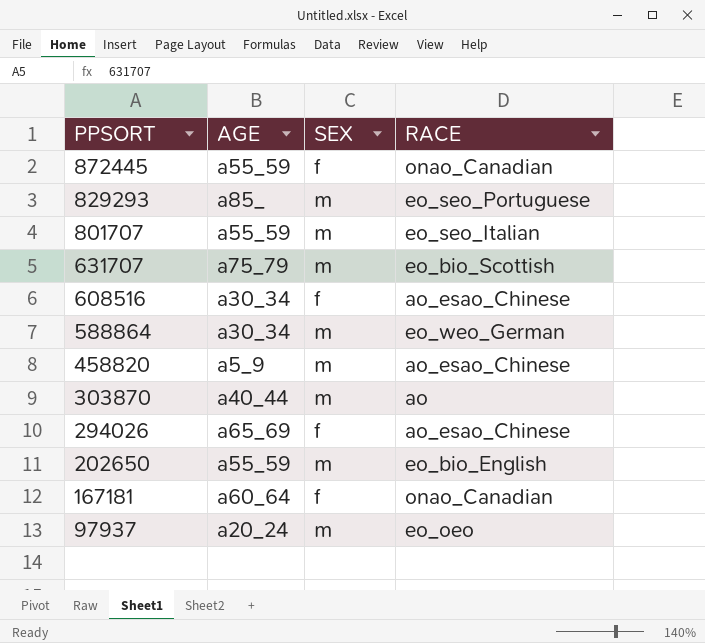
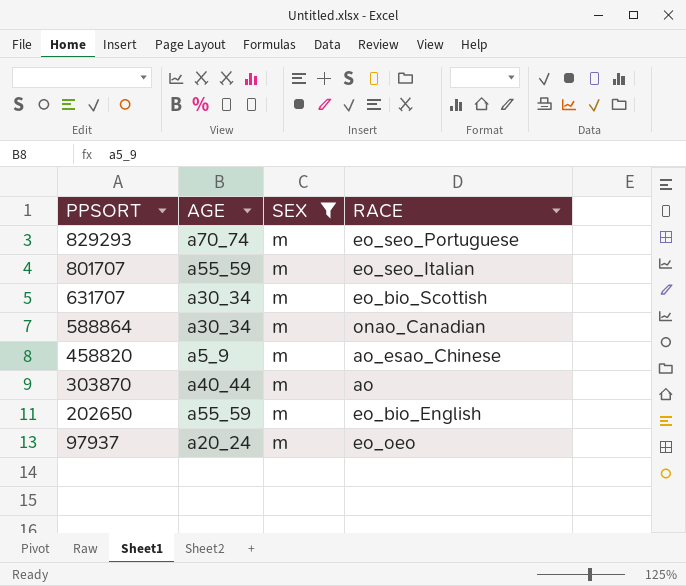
filter: none -> SEX = m
829293 | AGE: a85_ -> a70_74
631707 | AGE: a75_79 -> a30_34
588864 | RACE: eo_weo_German -> onao_Canadian

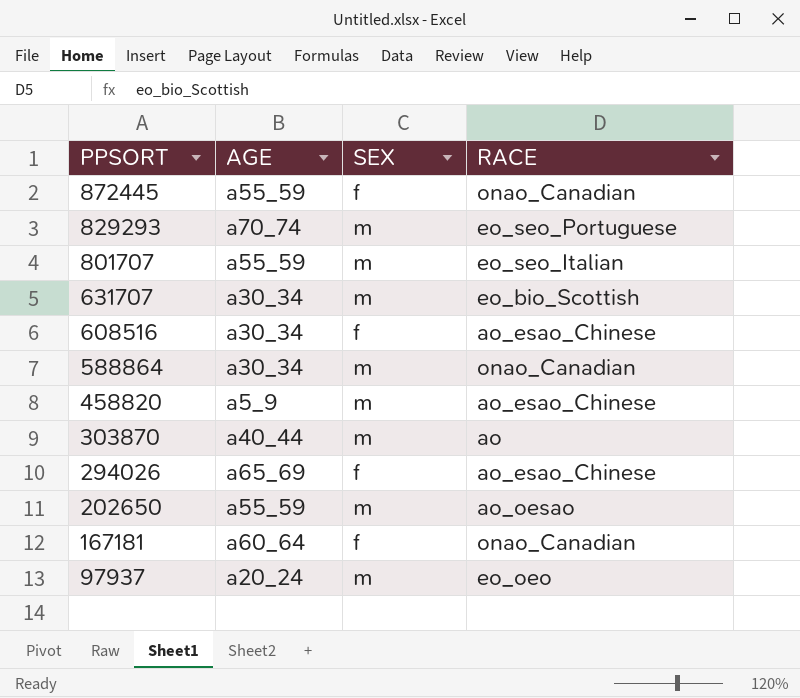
filter: SEX = m -> none
202650 | RACE: eo_bio_English -> ao_oesao

